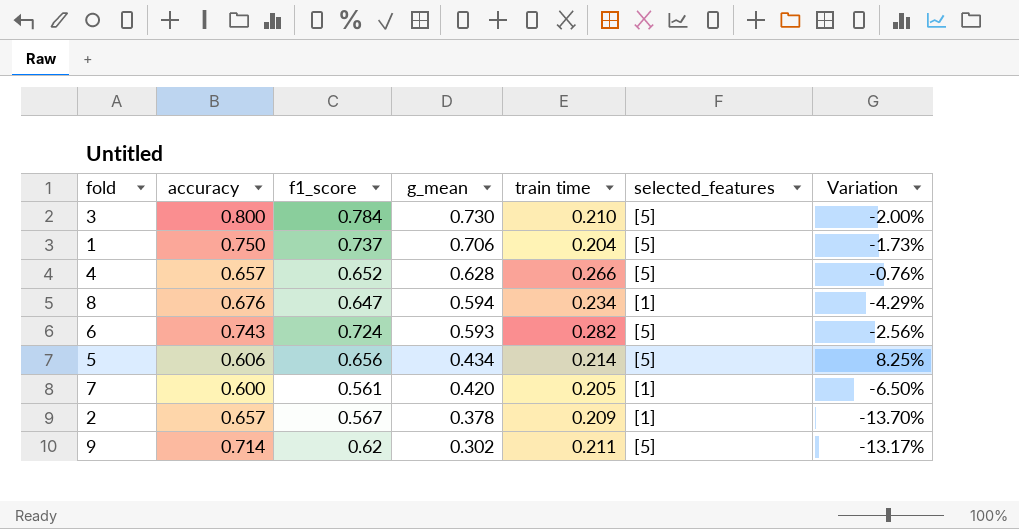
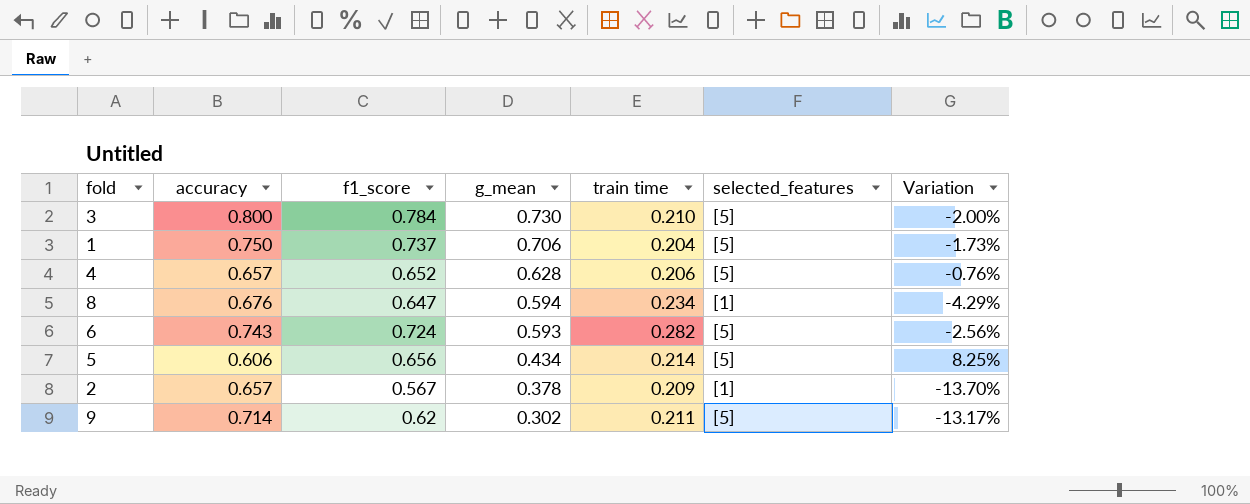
row 7: 0.600 | 0.561 | 0.420 | 0.205 | [1] | -6.50% -> none
4 | train time: 0.266 -> 0.206

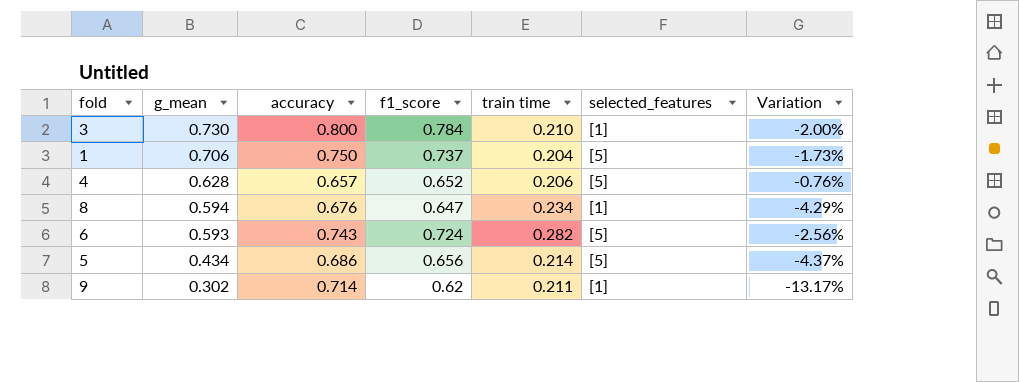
column g_mean | position: 4 -> 2
row 2: 0.657 | 0.567 | 0.378 | 0.209 | [1] | -13.70% -> none
3 | selected_features: [5] -> [1]
5 | accuracy: 0.606 -> 0.686
5 | Variation: 8.25% -> -4.37%
9 | selected_features: [5] -> [1]

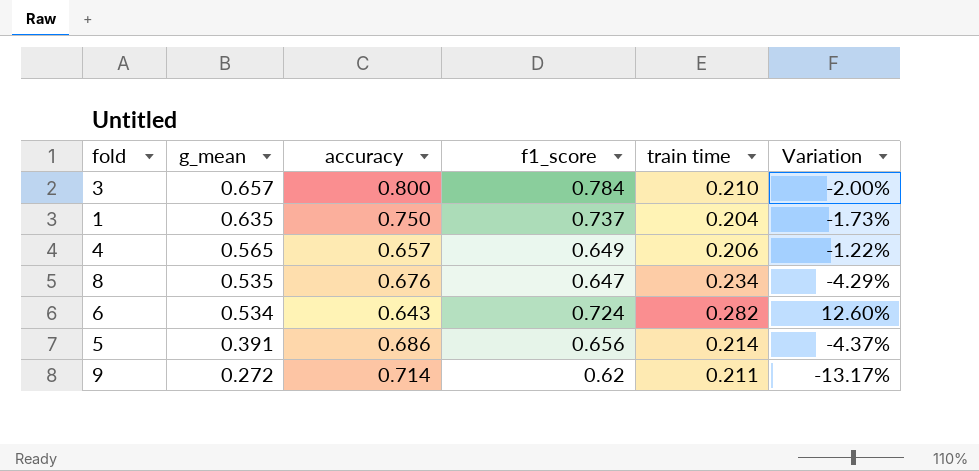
column selected_features | position: 6 -> none
3 | g_mean: 0.730 -> 0.657
1 | g_mean: 0.706 -> 0.635
4 | g_mean: 0.628 -> 0.565
4 | f1_score: 0.652 -> 0.649
4 | Variation: -0.76% -> -1.22%
8 | g_mean: 0.594 -> 0.535
6 | g_mean: 0.593 -> 0.534
6 | accuracy: 0.743 -> 0.643
6 | Variation: -2.56% -> 12.60%
5 | g_mean: 0.434 -> 0.391
9 | g_mean: 0.302 -> 0.272

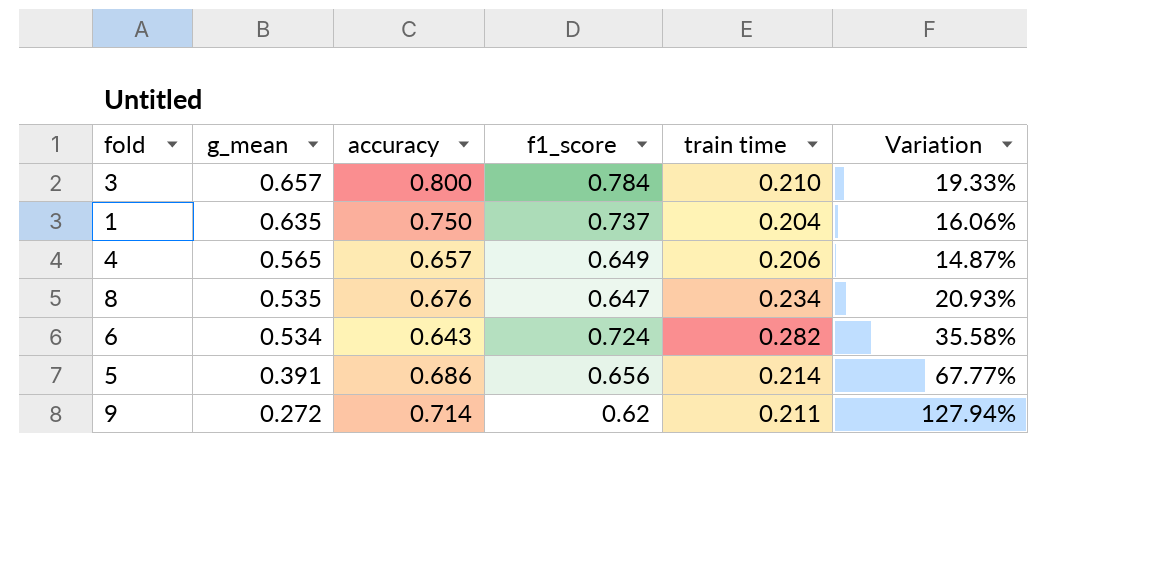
column Variation | formula: ([f1_score] - [accuracy]) / [accuracy] -> ([f1_score] - [g_mean]) / [g_mean]

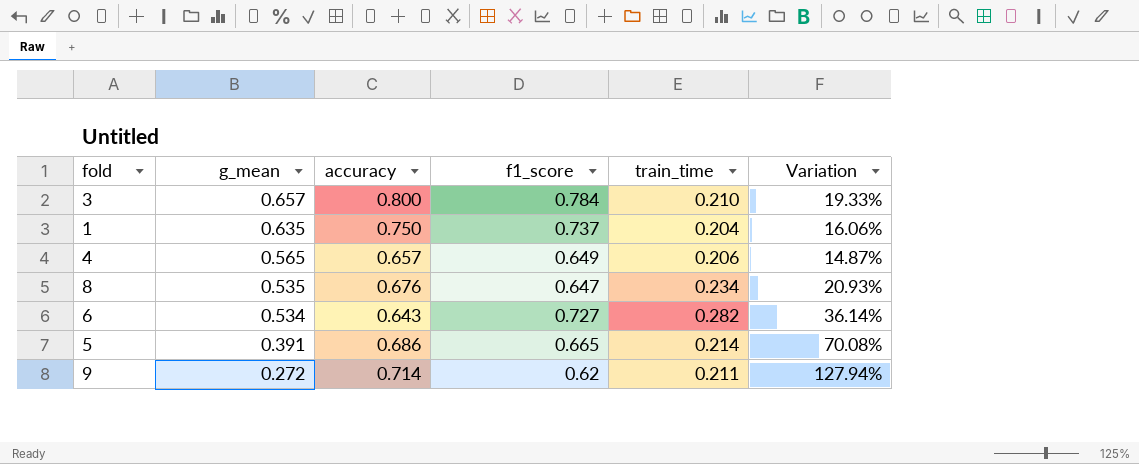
column name: train time -> train_time
6 | f1_score: 0.724 -> 0.727
6 | Variation: 35.58% -> 36.14%
5 | f1_score: 0.656 -> 0.665
5 | Variation: 67.77% -> 70.08%

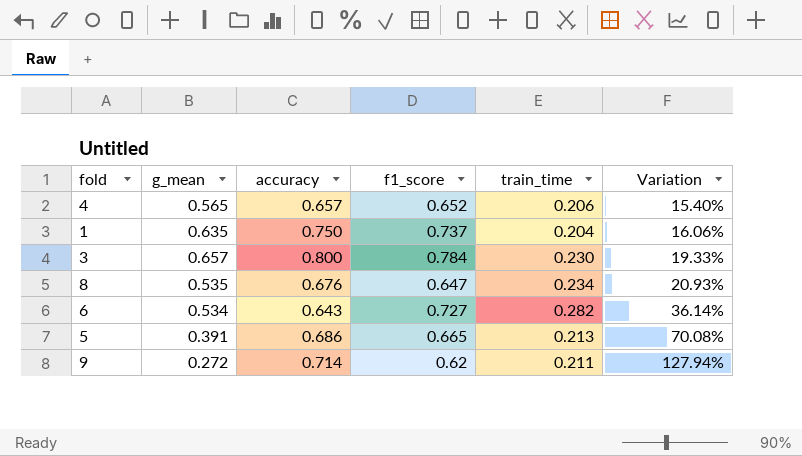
row order: g_mean descending -> Variation ascending
4 | f1_score: 0.649 -> 0.652
4 | Variation: 14.87% -> 15.40%
3 | train_time: 0.210 -> 0.230
5 | train_time: 0.214 -> 0.213

